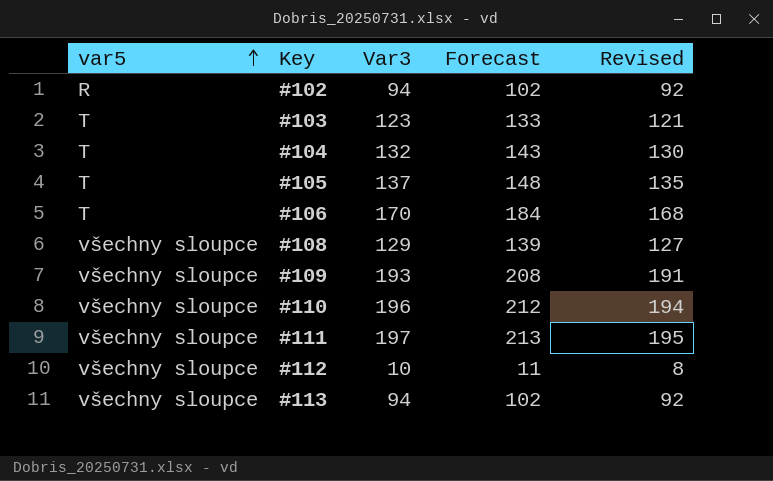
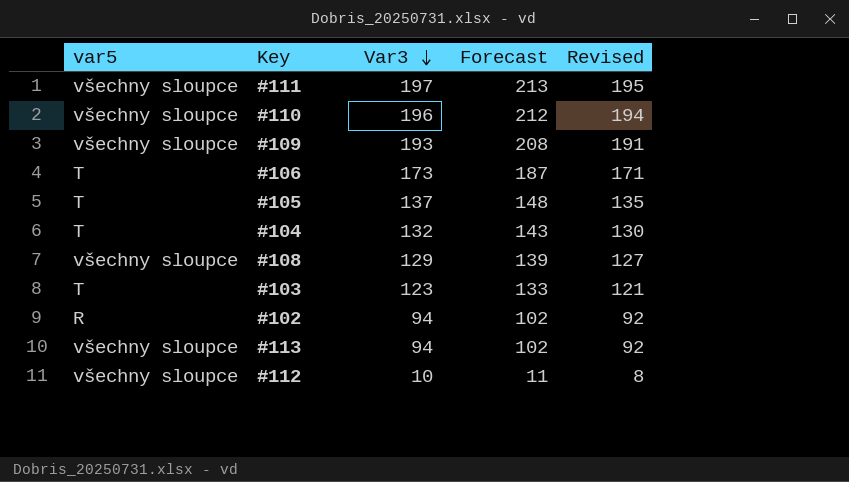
row order: var5 ascending -> Var3 descending
#106 | Var3: 170 -> 173
#106 | Forecast: 184 -> 187
#106 | Revised: 168 -> 171

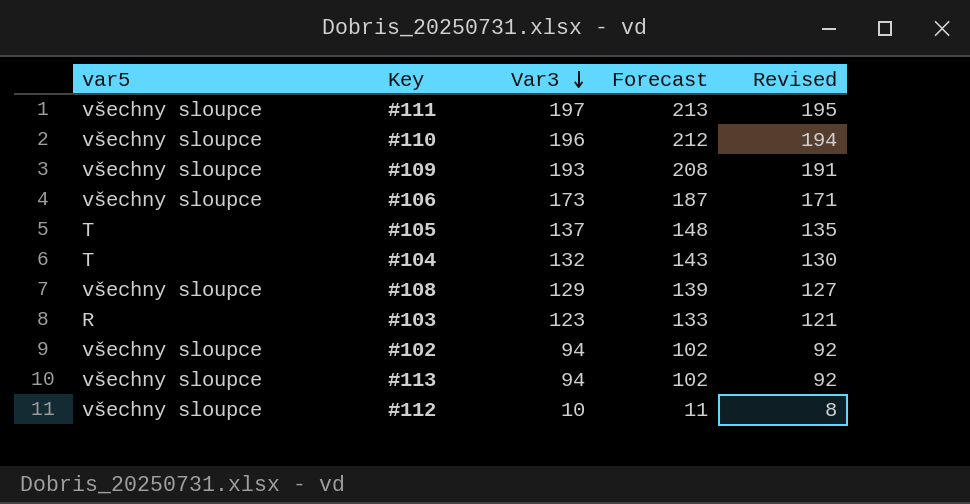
#106 | var5: T -> všechny sloupce
#103 | var5: T -> R
#102 | var5: R -> všechny sloupce

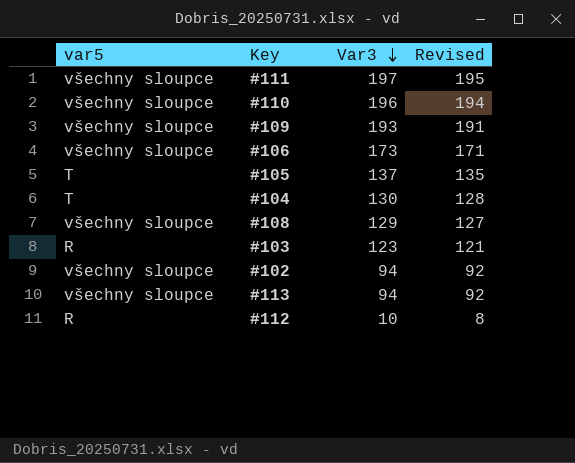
column Forecast | formula: [Var3] * 1.08 -> none
#104 | Var3: 132 -> 130
#104 | Revised: 130 -> 128
#112 | var5: všechny sloupce -> R

